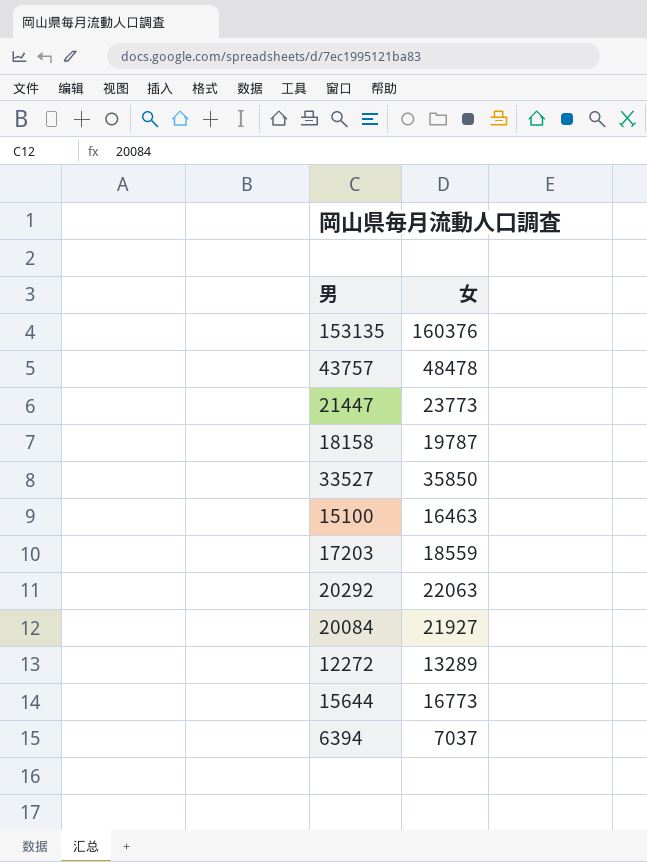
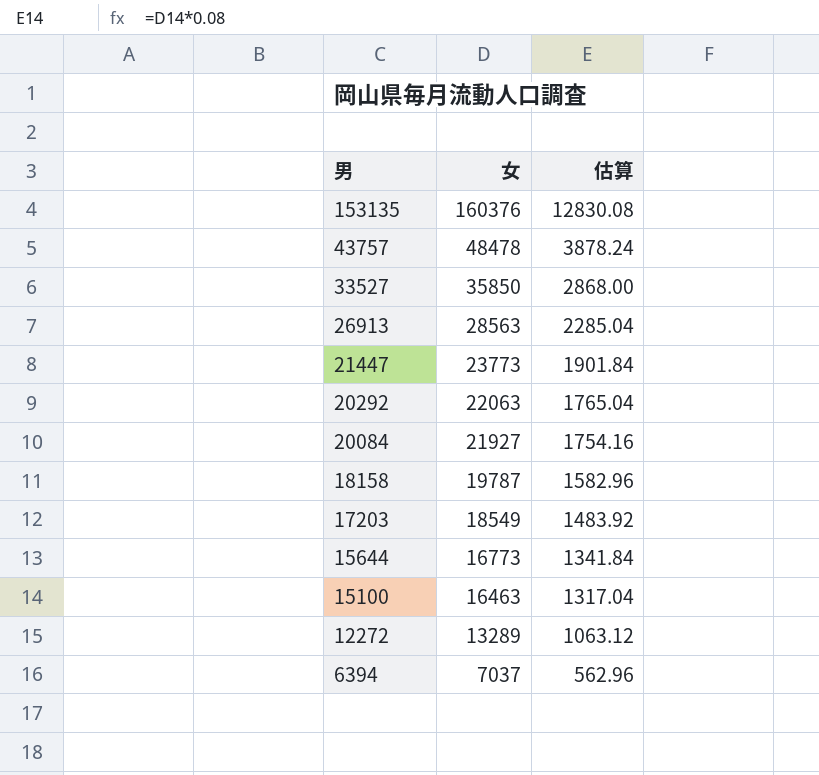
row order: none -> 男 descending
column 估算 | formula: none -> [女] * 0.08
row 26913: none -> 28563 | 2285.04
17203 | 女: 18559 -> 18549

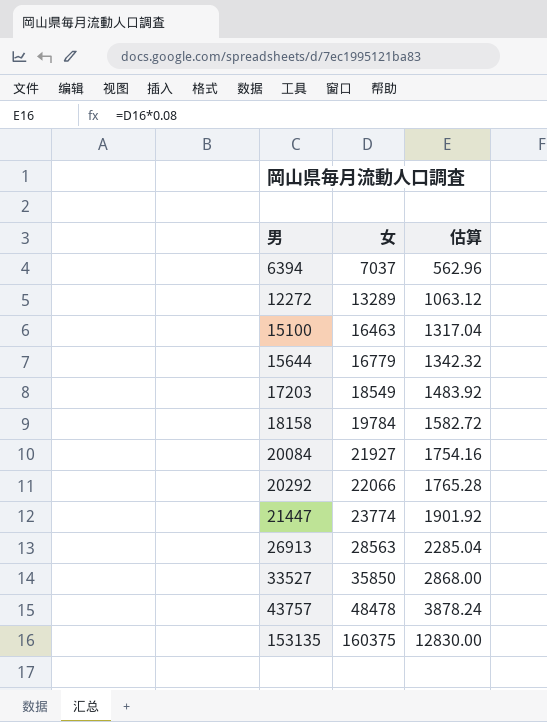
row order: 男 descending -> 男 ascending
15644 | 女: 16773 -> 16779
15644 | 估算: 1341.84 -> 1342.32
18158 | 女: 19787 -> 19784
18158 | 估算: 1582.96 -> 1582.72
20292 | 女: 22063 -> 22066
20292 | 估算: 1765.04 -> 1765.28
21447 | 女: 23773 -> 23774
21447 | 估算: 1901.84 -> 1901.92
153135 | 女: 160376 -> 160375
153135 | 估算: 12830.08 -> 12830.00

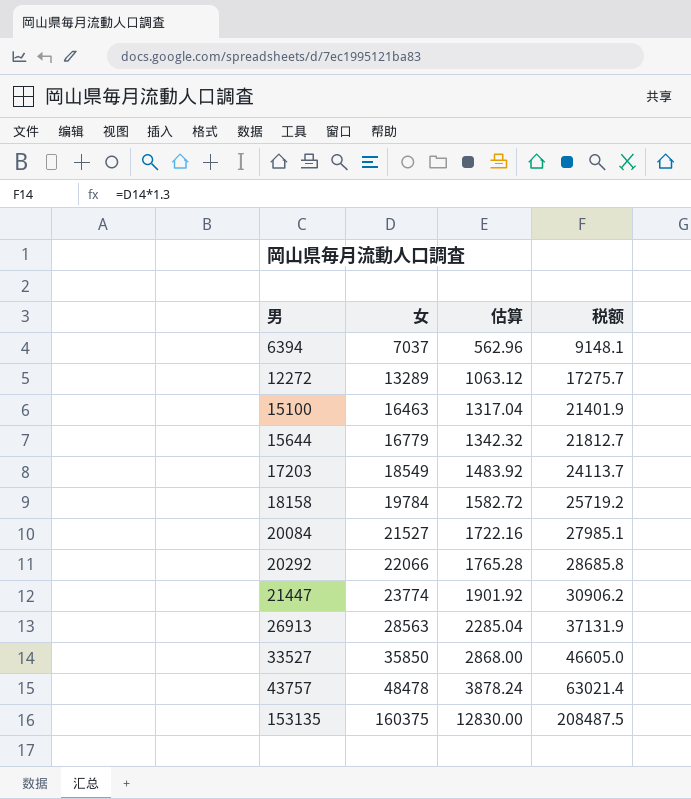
column 税额 | formula: none -> [女] * 1.3
20084 | 女: 21927 -> 21527
20084 | 估算: 1754.16 -> 1722.16

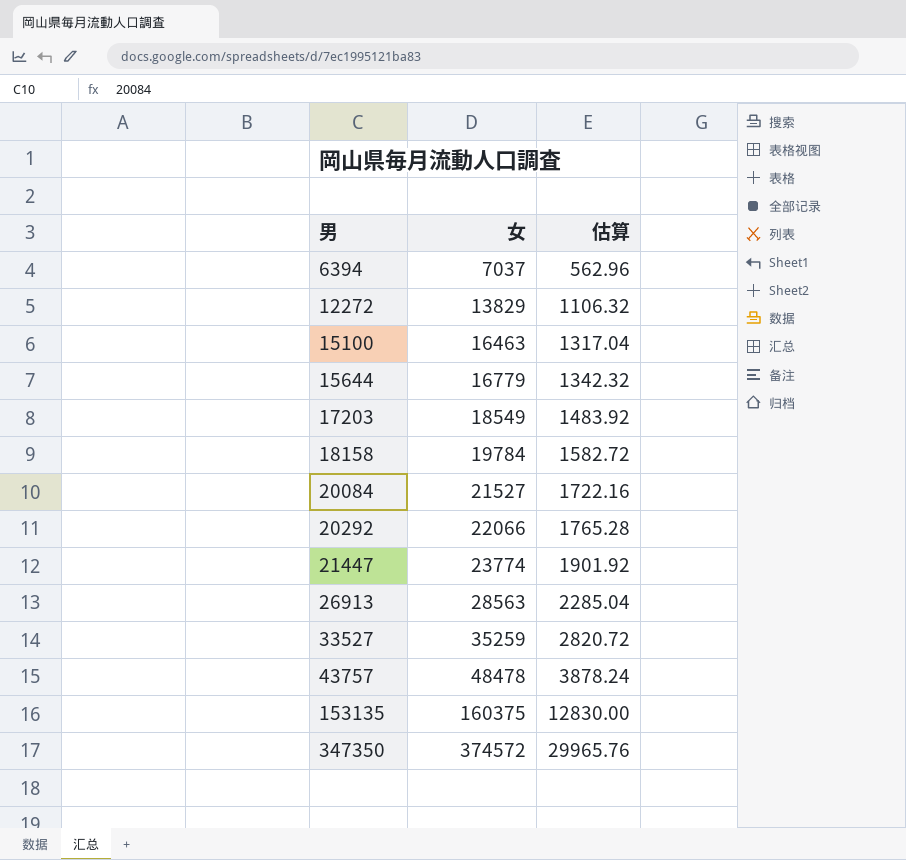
column 税额 | formula: [女] * 1.3 -> none
12272 | 女: 13289 -> 13829
12272 | 估算: 1063.12 -> 1106.32
33527 | 女: 35850 -> 35259
33527 | 估算: 2868.00 -> 2820.72
row 347350: none -> 374572 | 29965.76

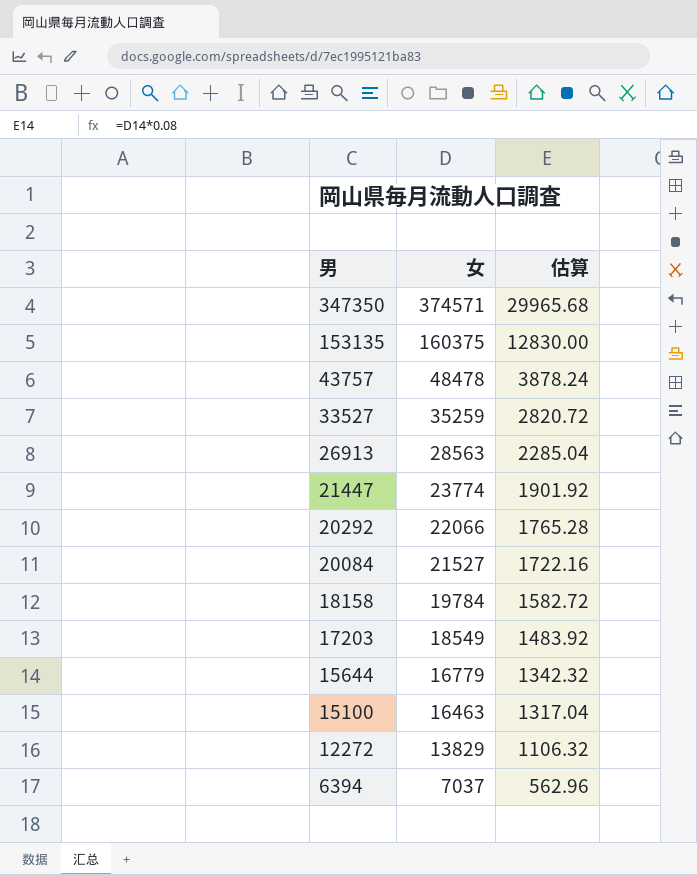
row order: 男 ascending -> 男 descending
347350 | 女: 374572 -> 374571
347350 | 估算: 29965.76 -> 29965.68

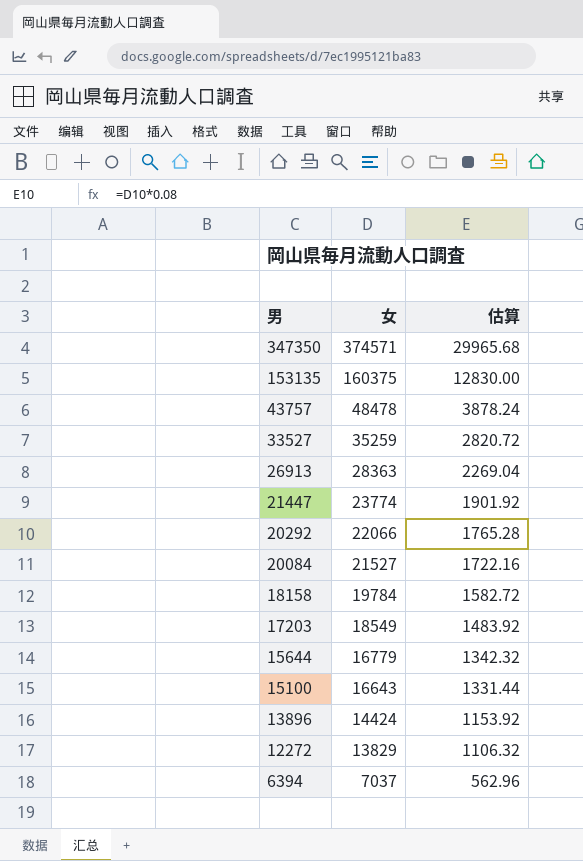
26913 | 女: 28563 -> 28363
26913 | 估算: 2285.04 -> 2269.04
15100 | 女: 16463 -> 16643
15100 | 估算: 1317.04 -> 1331.44
row 13896: none -> 14424 | 1153.92

